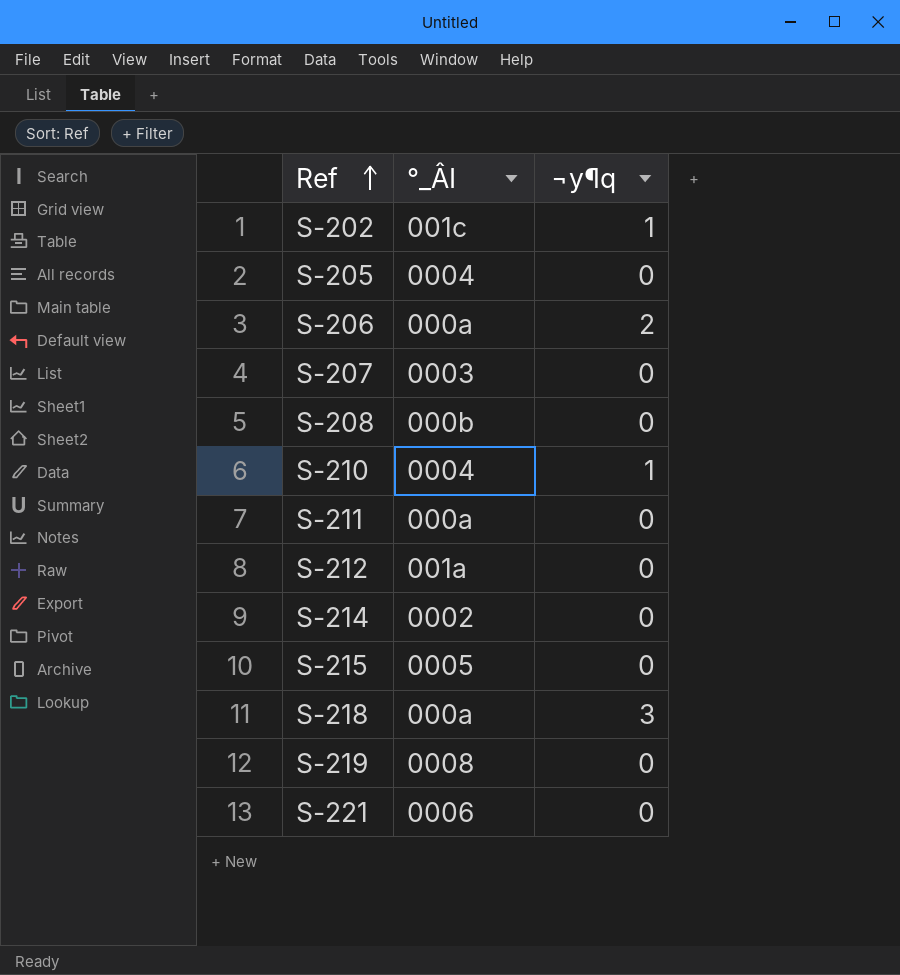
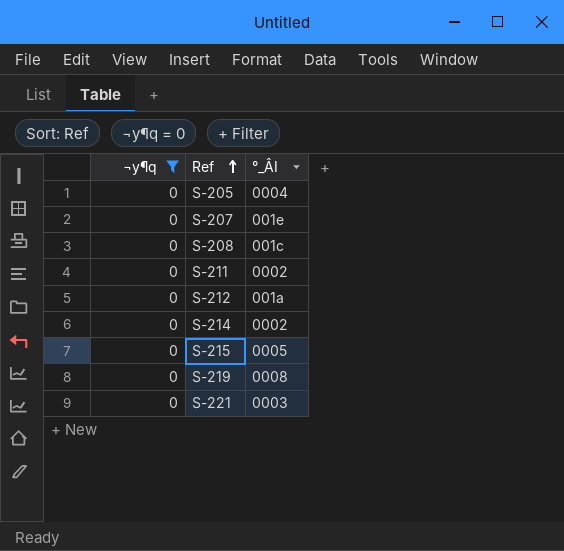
filter: none -> ¬y¶q = 0
column ¬y¶q | position: 3 -> 1
S-207 | °_ÂI: 0003 -> 001e
S-208 | °_ÂI: 000b -> 001c
S-211 | °_ÂI: 000a -> 0002
S-221 | °_ÂI: 0006 -> 0003

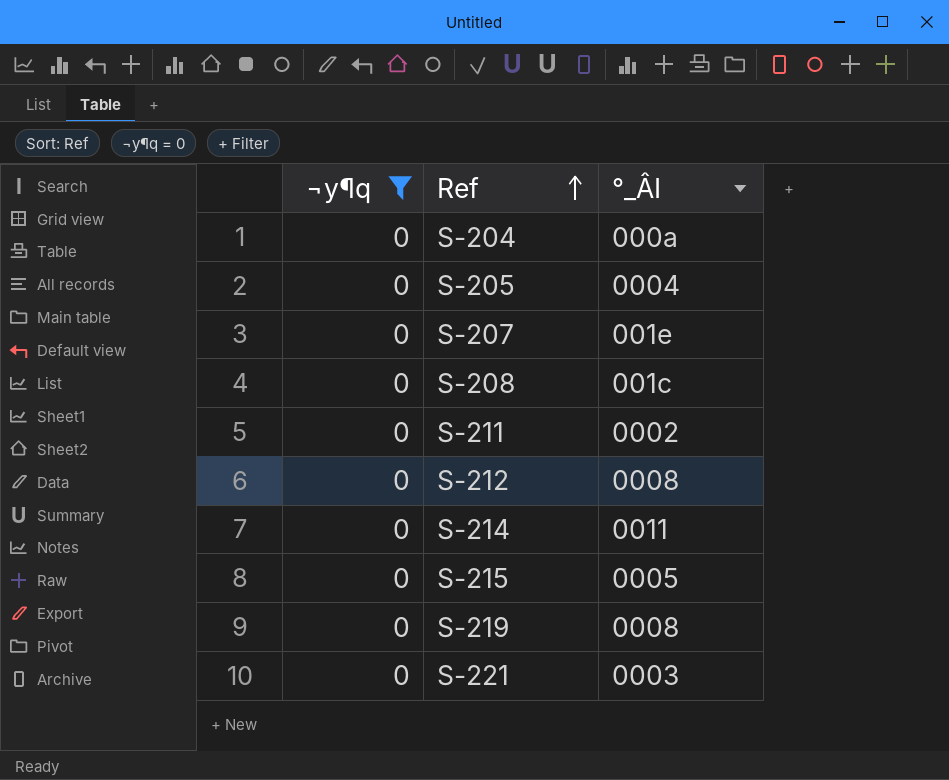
row S-204: none -> 0 | 000a
S-212 | °_ÂI: 001a -> 0008
S-214 | °_ÂI: 0002 -> 0011

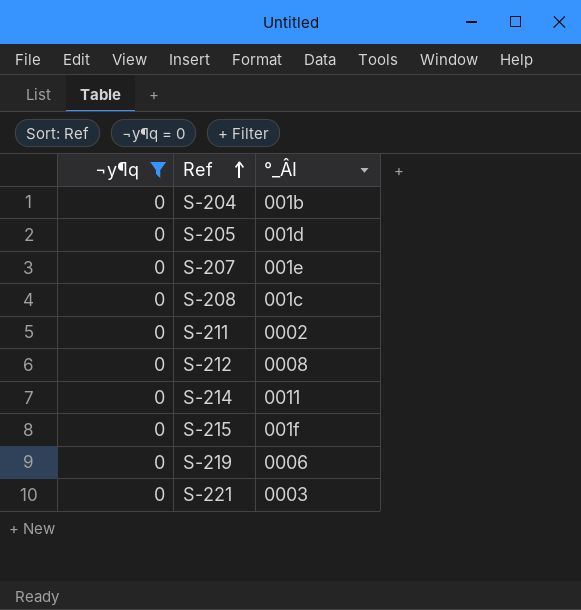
S-204 | °_ÂI: 000a -> 001b
S-205 | °_ÂI: 0004 -> 001d
S-215 | °_ÂI: 0005 -> 001f
S-219 | °_ÂI: 0008 -> 0006

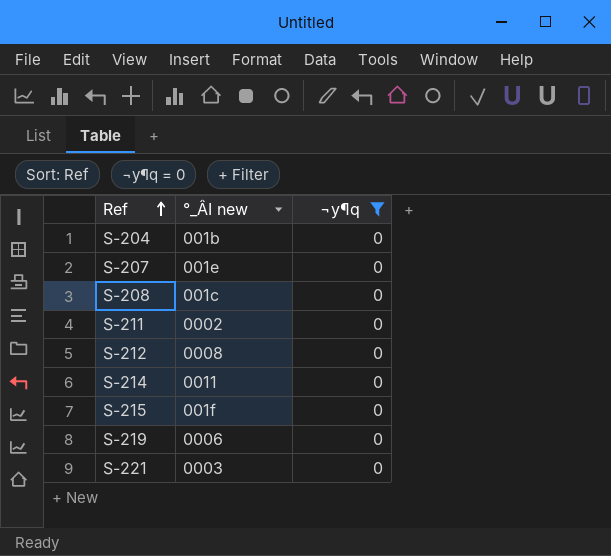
column name: °_ÂI -> °_ÂI new
column ¬y¶q | position: 1 -> 3
row S-205: 0 | 001d -> none

